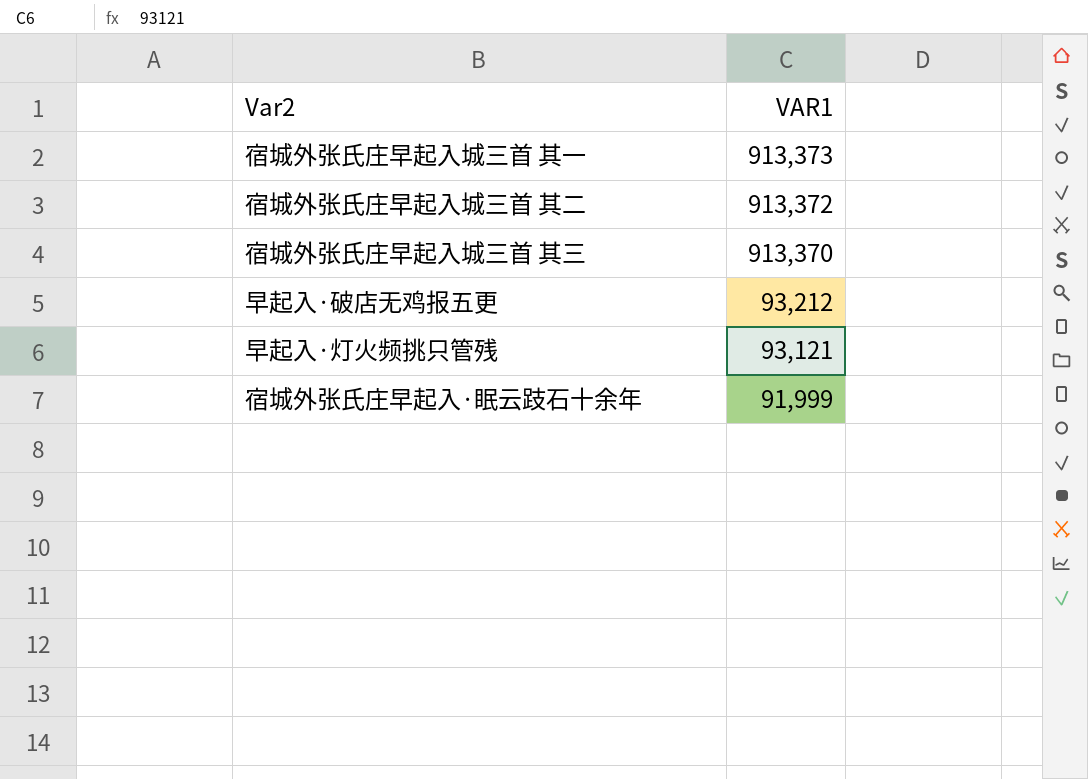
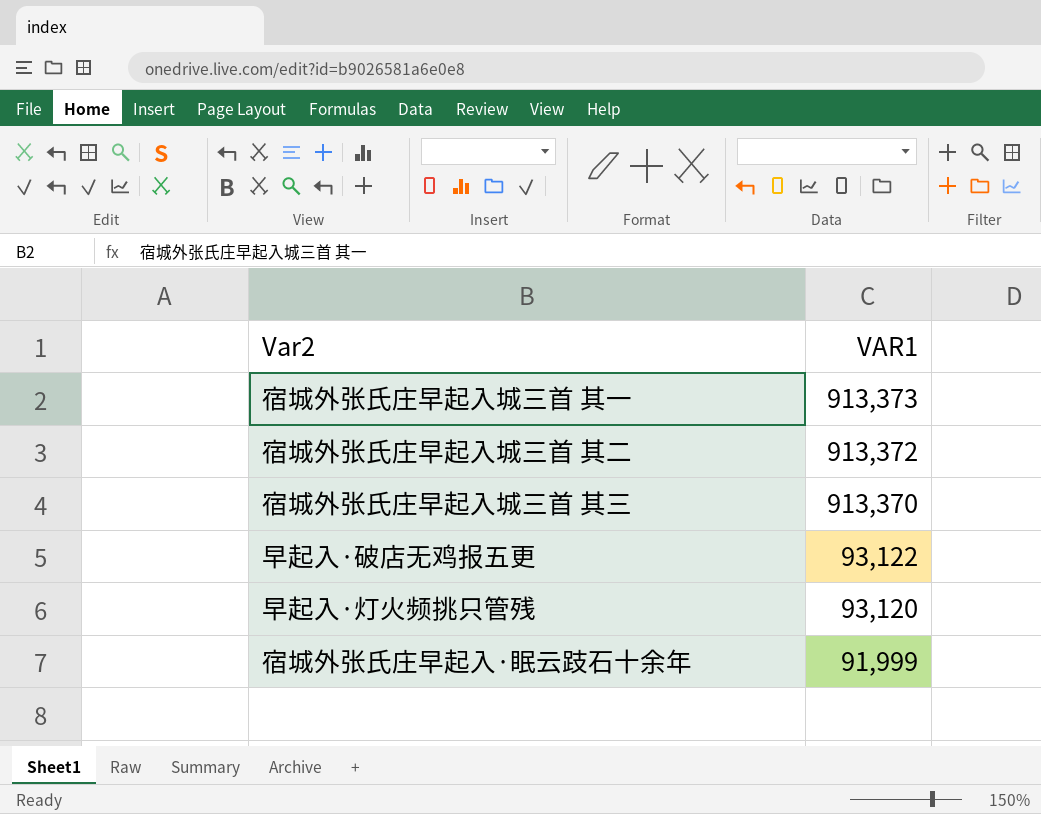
早起入·破店无鸡报五更 | VAR1: 93,212 -> 93,122
早起入·灯火频挑只管残 | VAR1: 93,121 -> 93,120

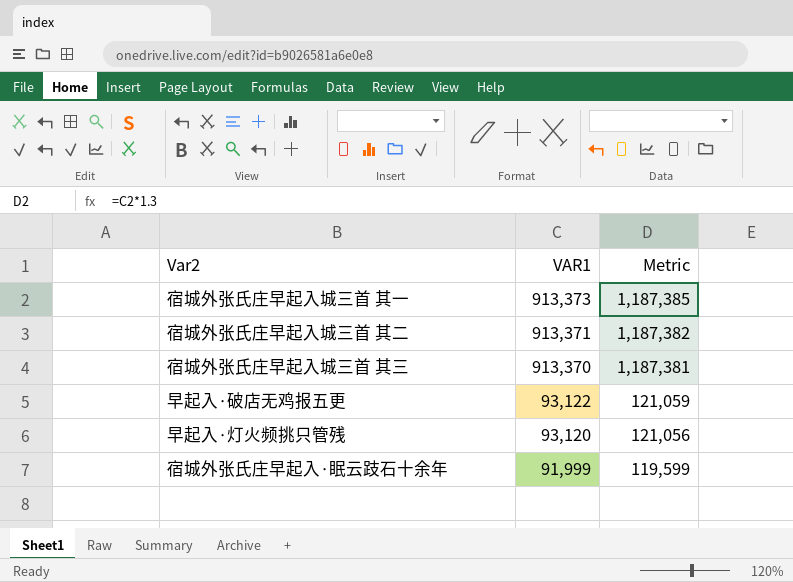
column Metric | formula: none -> [VAR1] * 1.3
宿城外张氏庄早起入城三首 其二 | VAR1: 913,372 -> 913,371

